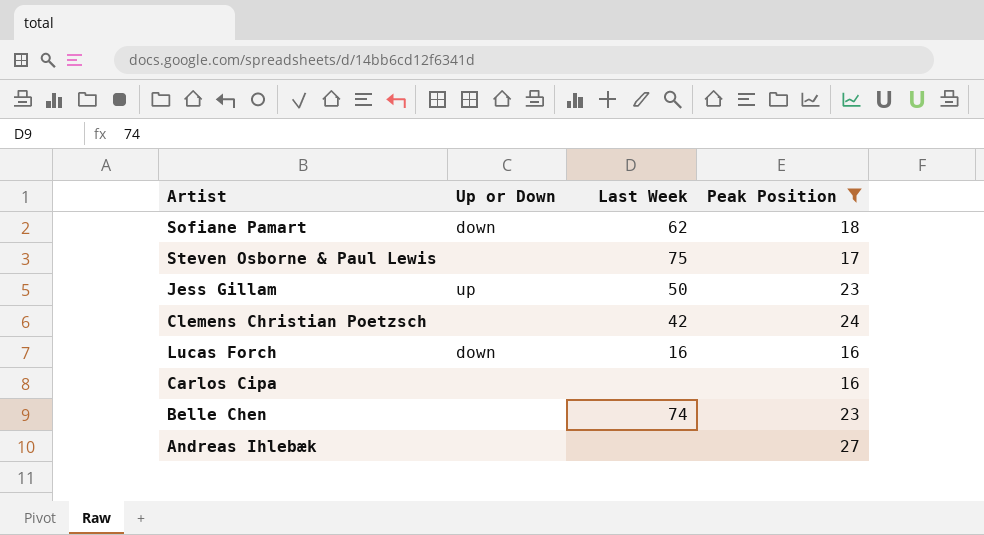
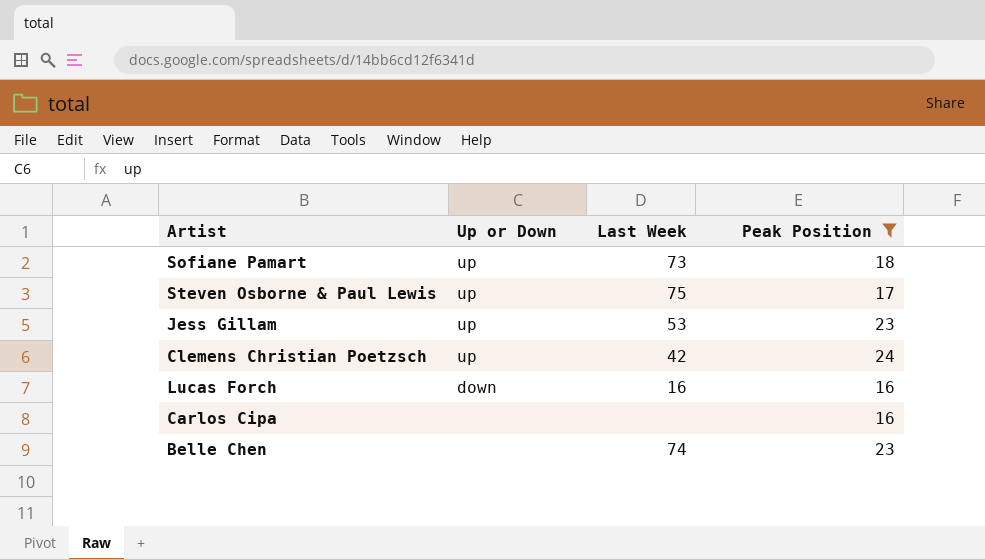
row Andreas Ihlebæk: none | none | 27 -> none
Sofiane Pamart | Up or Down: down -> up
Sofiane Pamart | Last Week: 62 -> 73
Steven Osborne & Paul Lewis | Up or Down: none -> up
Jess Gillam | Last Week: 50 -> 53
Clemens Christian Poetzsch | Up or Down: none -> up

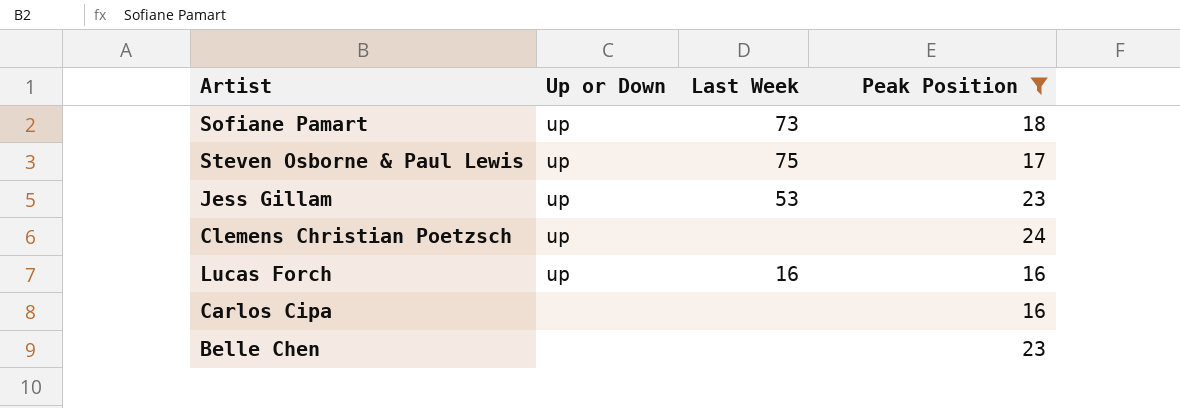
Clemens Christian Poetzsch | Last Week: 42 -> none
Lucas Forch | Up or Down: down -> up
Belle Chen | Last Week: 74 -> none

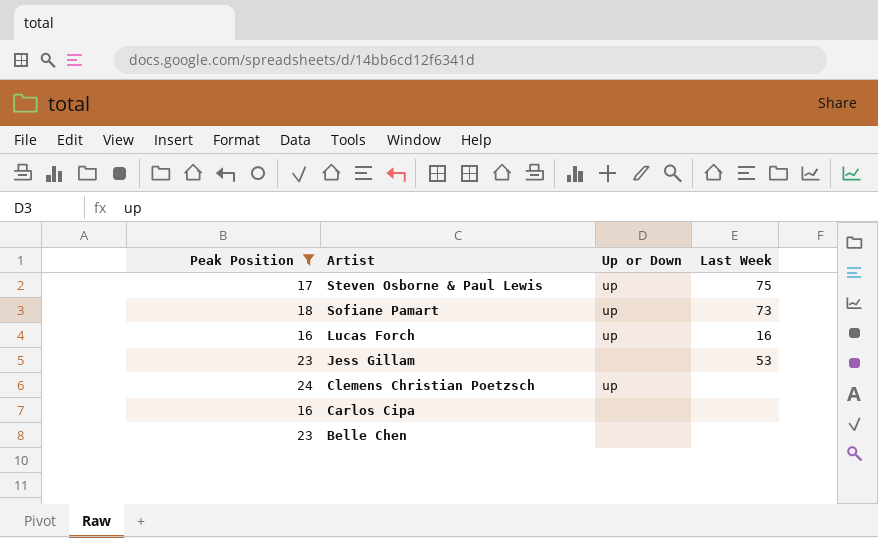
row order: none -> Artist descending
column Peak Position | position: 4 -> 1
Jess Gillam | Up or Down: up -> none

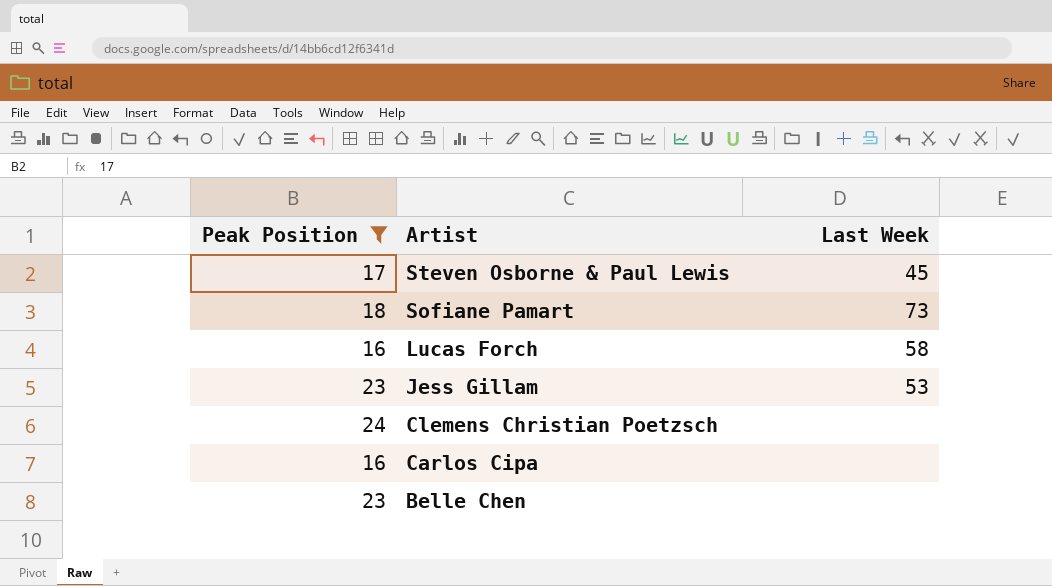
column Up or Down | position: 3 -> none
Steven Osborne & Paul Lewis | Last Week: 75 -> 45
Lucas Forch | Last Week: 16 -> 58

